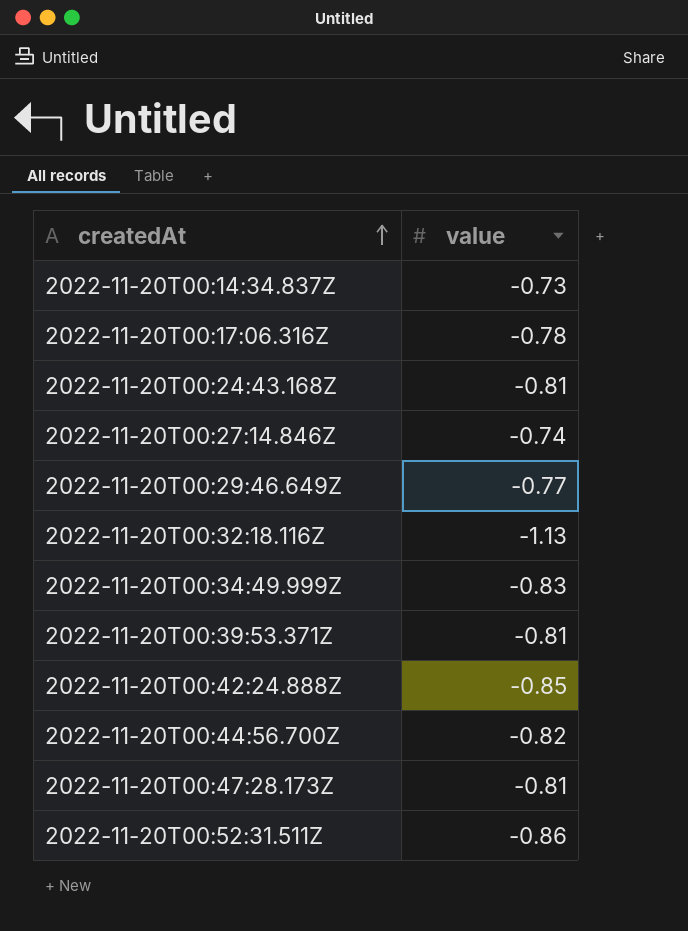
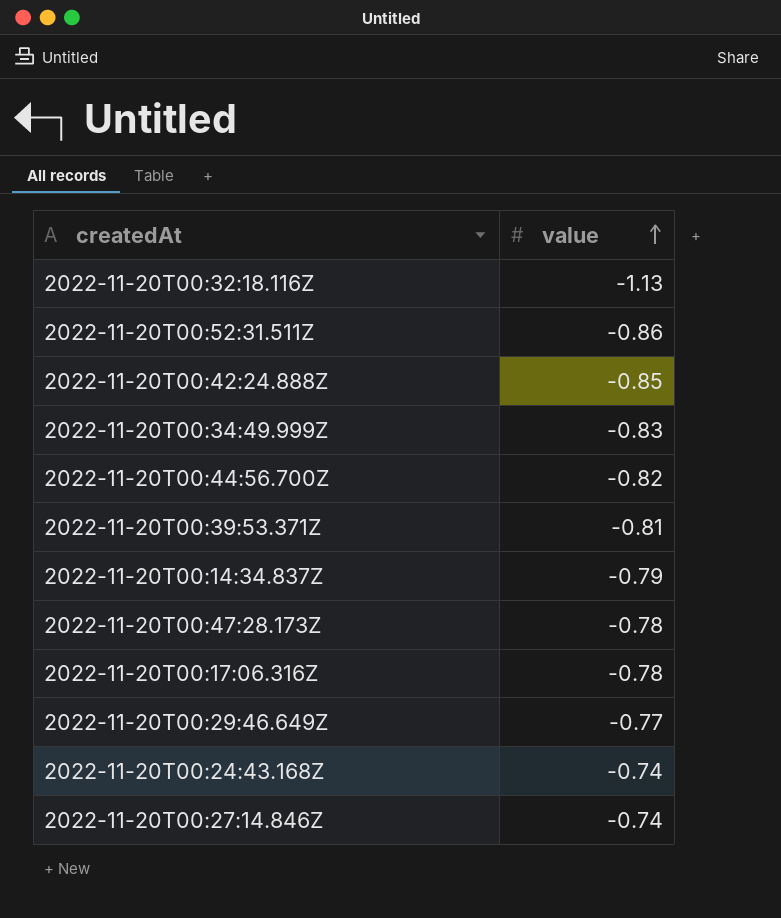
row order: createdAt ascending -> value ascending
2022-11-20T00:14:34.837Z | value: -0.73 -> -0.79
2022-11-20T00:47:28.173Z | value: -0.81 -> -0.78
2022-11-20T00:24:43.168Z | value: -0.81 -> -0.74

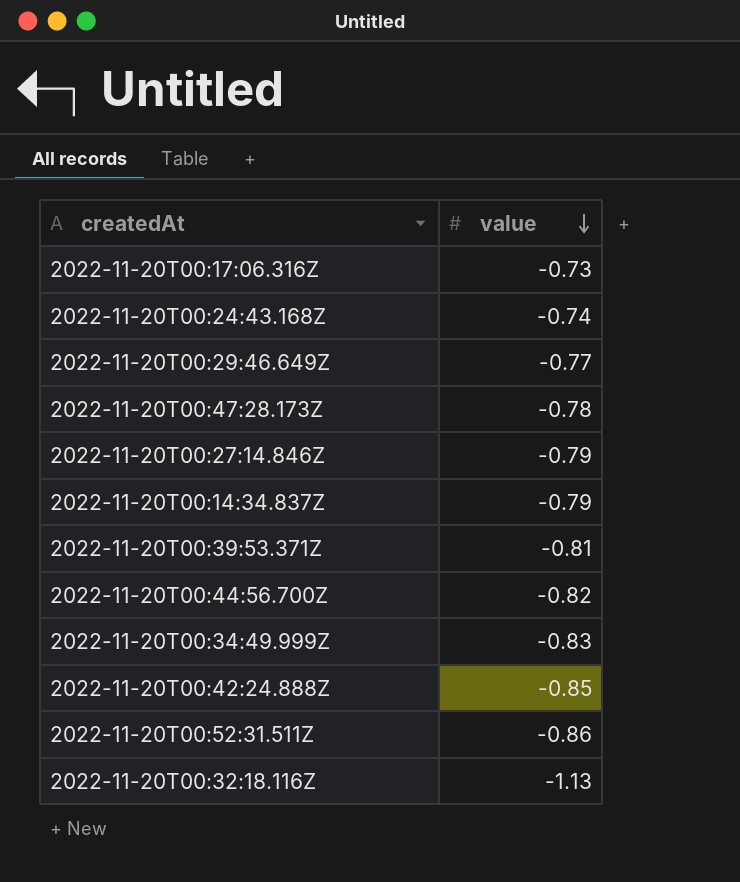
row order: value ascending -> value descending
2022-11-20T00:17:06.316Z | value: -0.78 -> -0.73
2022-11-20T00:27:14.846Z | value: -0.74 -> -0.79

